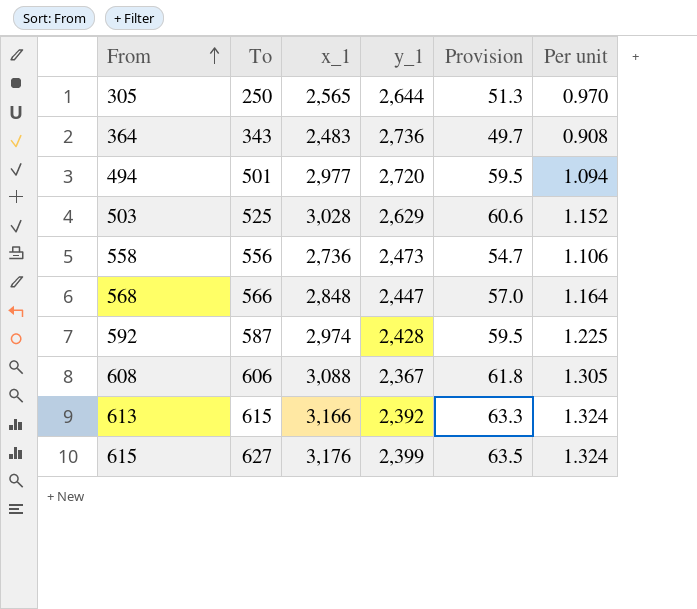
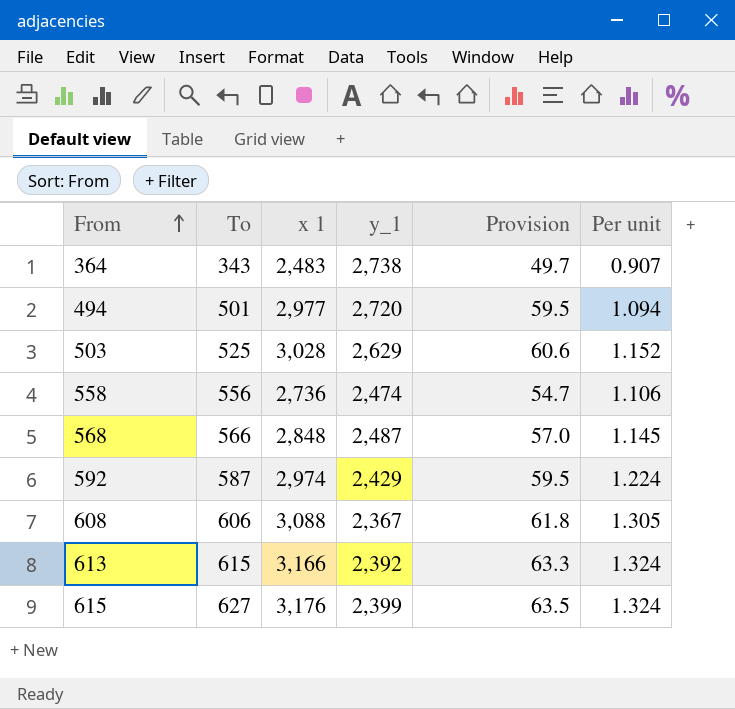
column name: x_1 -> x 1
row 305: 250 | 2,565 | 2,644 | 51.3 | 0.970 -> none
364 | y_1: 2,736 -> 2,738
364 | Per unit: 0.908 -> 0.907
558 | y_1: 2,473 -> 2,474
568 | y_1: 2,447 -> 2,487
568 | Per unit: 1.164 -> 1.145
592 | y_1: 2,428 -> 2,429
592 | Per unit: 1.225 -> 1.224

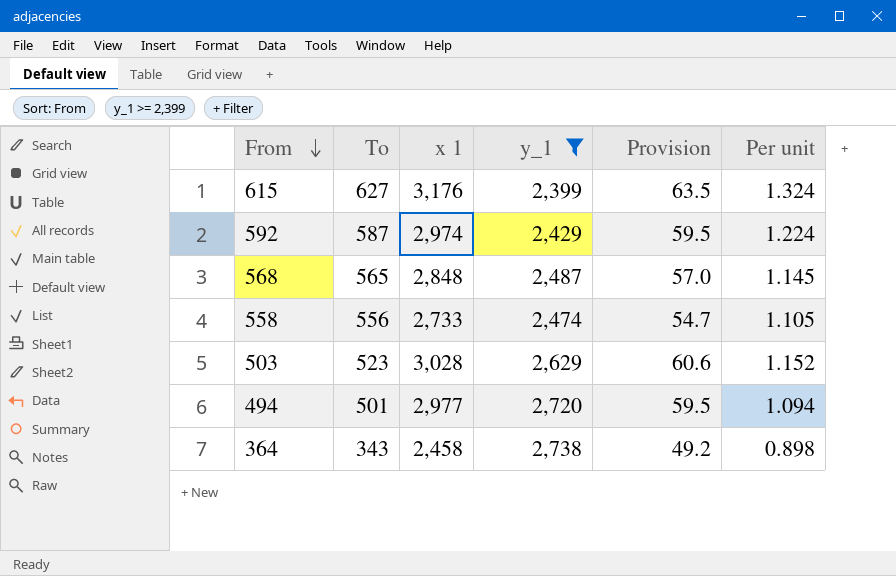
filter: none -> y_1 >= 2,399
row order: From ascending -> From descending
568 | To: 566 -> 565
558 | x 1: 2,736 -> 2,733
558 | Per unit: 1.106 -> 1.105
503 | To: 525 -> 523
364 | x 1: 2,483 -> 2,458
364 | Provision: 49.7 -> 49.2
364 | Per unit: 0.907 -> 0.898

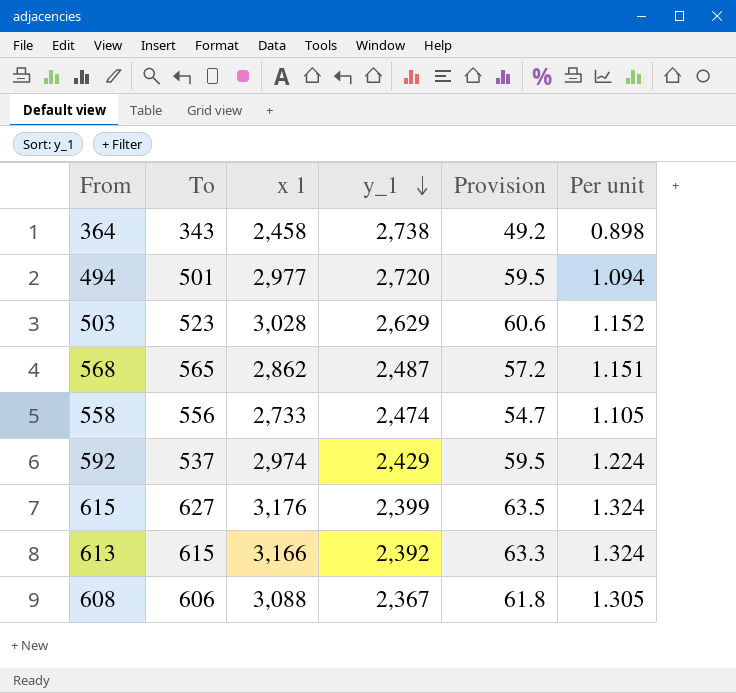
filter: y_1 >= 2,399 -> none
row order: From descending -> y_1 descending
568 | x 1: 2,848 -> 2,862
568 | Provision: 57.0 -> 57.2
568 | Per unit: 1.145 -> 1.151
592 | To: 587 -> 537

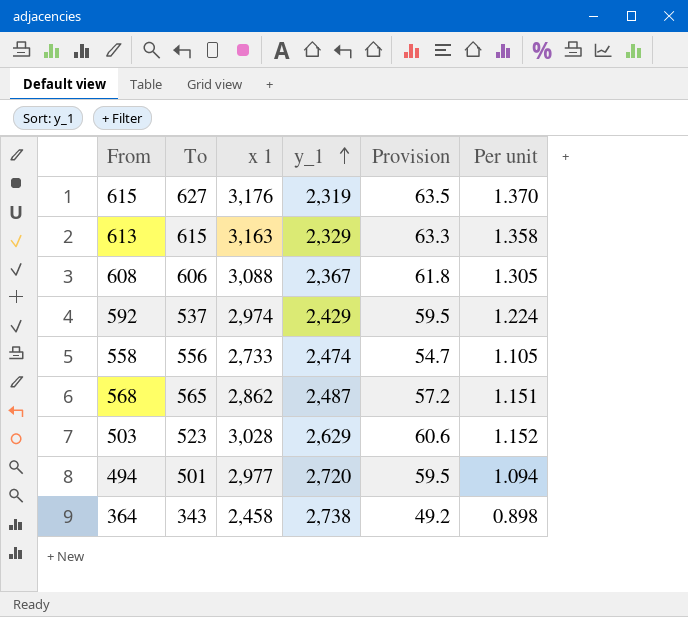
row order: y_1 descending -> y_1 ascending
615 | y_1: 2,399 -> 2,319
615 | Per unit: 1.324 -> 1.370
613 | x 1: 3,166 -> 3,163
613 | y_1: 2,392 -> 2,329
613 | Per unit: 1.324 -> 1.358

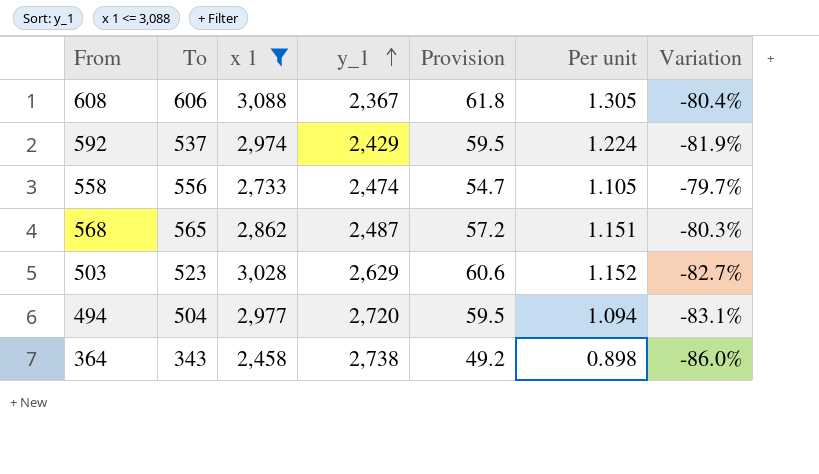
filter: none -> x 1 <= 3,088
column Variation | formula: none -> ([To] - [x 1]) / [x 1]
494 | To: 501 -> 504

